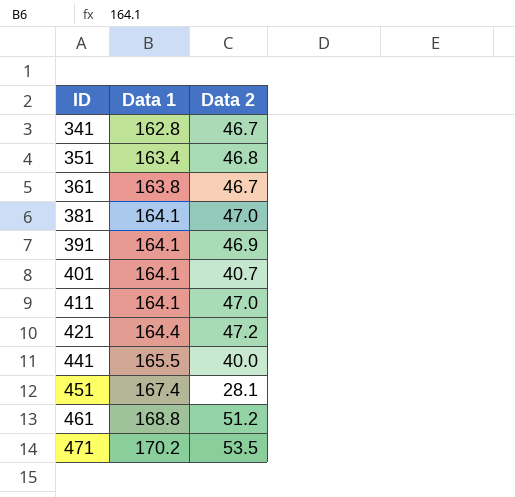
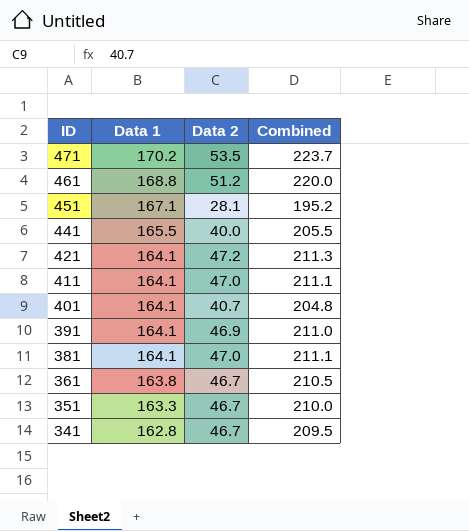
row order: ID ascending -> ID descending
column Combined | formula: none -> [Data 1] + [Data 2]
451 | Data 1: 167.4 -> 167.1
421 | Data 1: 164.4 -> 164.1
351 | Data 1: 163.4 -> 163.3
351 | Data 2: 46.8 -> 46.7

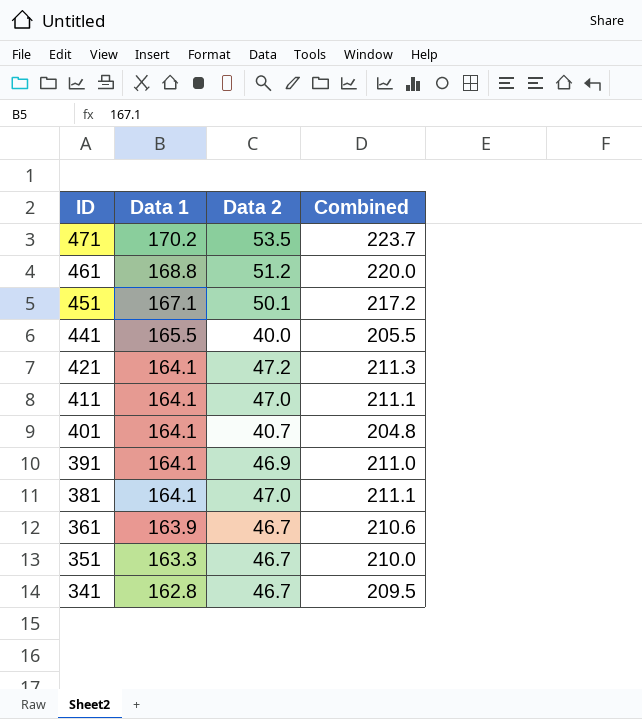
451 | Data 2: 28.1 -> 50.1
451 | Combined: 195.2 -> 217.2
361 | Data 1: 163.8 -> 163.9
361 | Combined: 210.5 -> 210.6

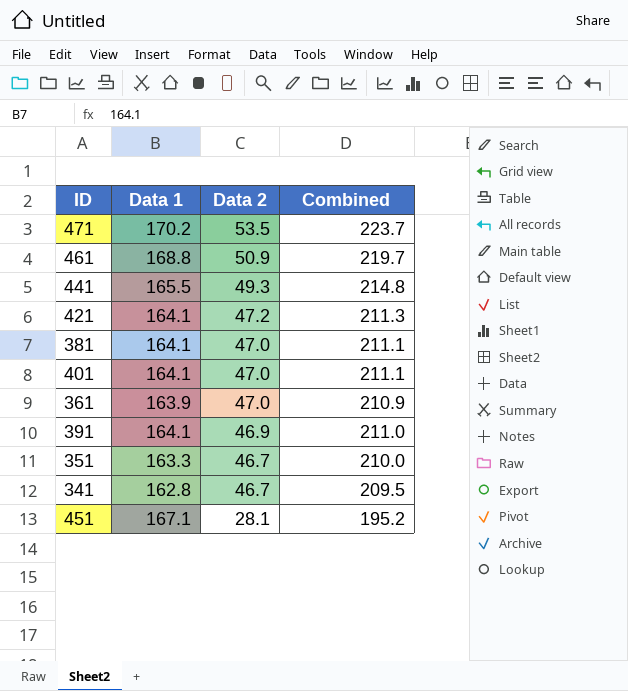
row order: ID descending -> Data 2 descending
row 411: 164.1 | 47.0 | 211.1 -> none
461 | Data 2: 51.2 -> 50.9
461 | Combined: 220.0 -> 219.7
441 | Data 2: 40.0 -> 49.3
441 | Combined: 205.5 -> 214.8
401 | Data 2: 40.7 -> 47.0
401 | Combined: 204.8 -> 211.1
361 | Data 2: 46.7 -> 47.0
361 | Combined: 210.6 -> 210.9
451 | Data 2: 50.1 -> 28.1
451 | Combined: 217.2 -> 195.2

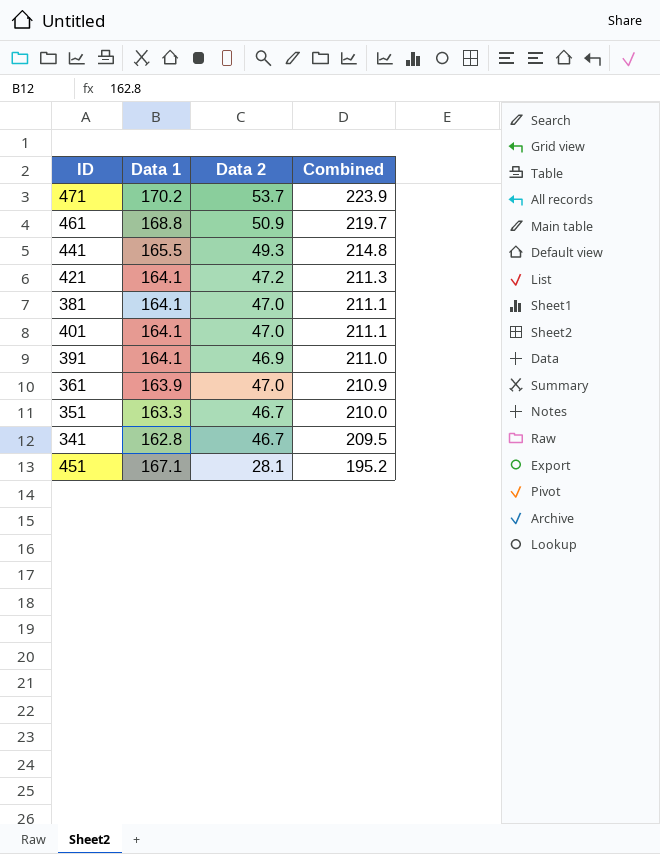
row order: Data 2 descending -> Combined descending
471 | Data 2: 53.5 -> 53.7
471 | Combined: 223.7 -> 223.9

